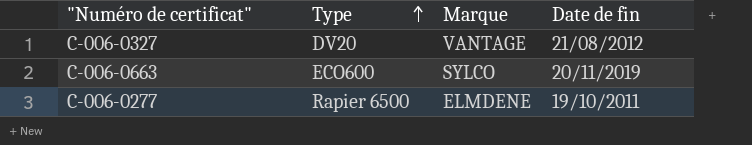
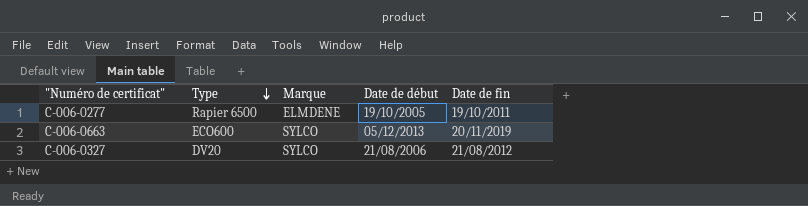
row order: Type ascending -> Type descending
column Date de début | position: none -> 4
C-006-0327 | Marque: VANTAGE -> SYLCO

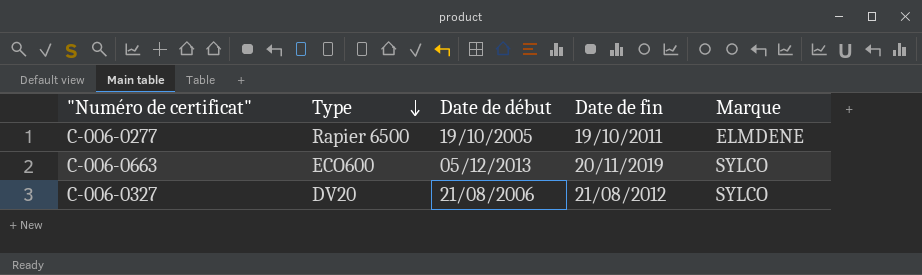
column Marque | position: 3 -> 5

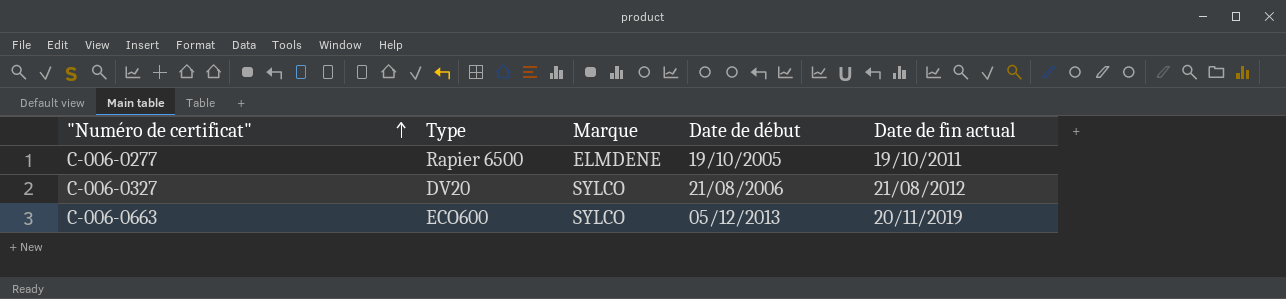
row order: Type descending -> "Numéro de certificat" ascending
column Marque | position: 5 -> 3
column name: Date de fin -> Date de fin actual

